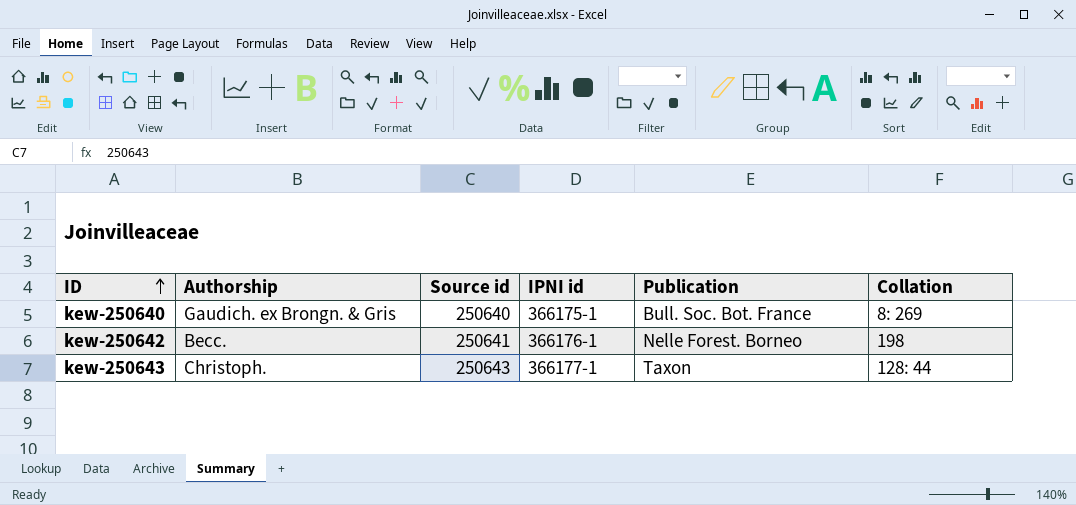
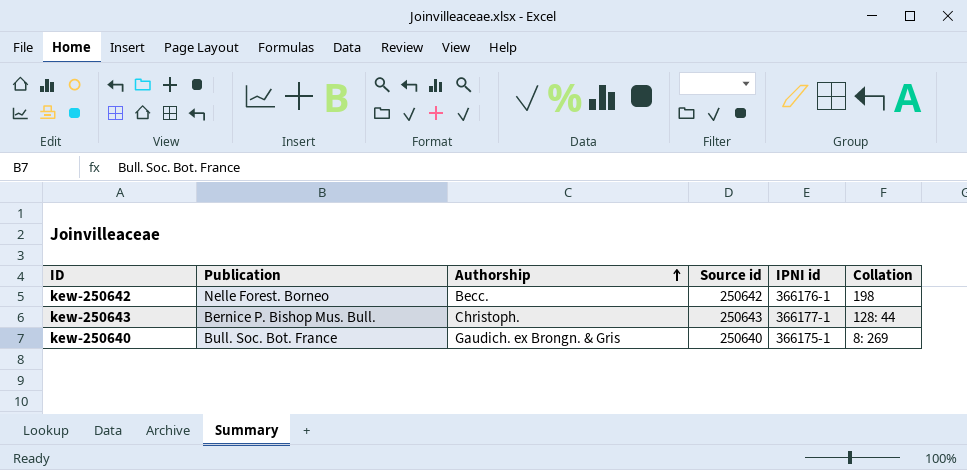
row order: ID ascending -> Authorship ascending
column Publication | position: 5 -> 2
kew-250642 | Source id: 250641 -> 250642
kew-250643 | Publication: Taxon -> Bernice P. Bishop Mus. Bull.

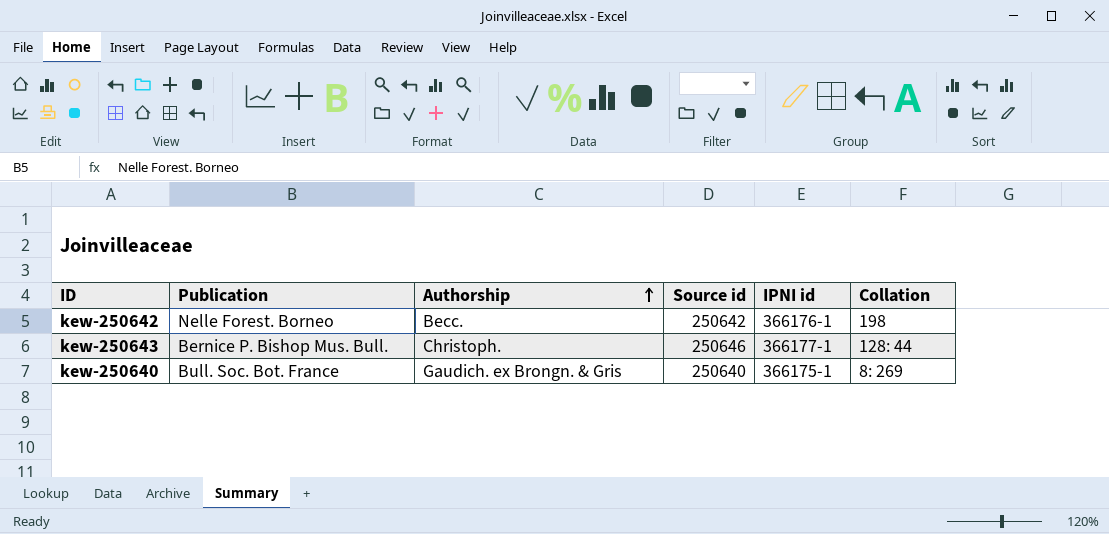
kew-250643 | Source id: 250643 -> 250646

